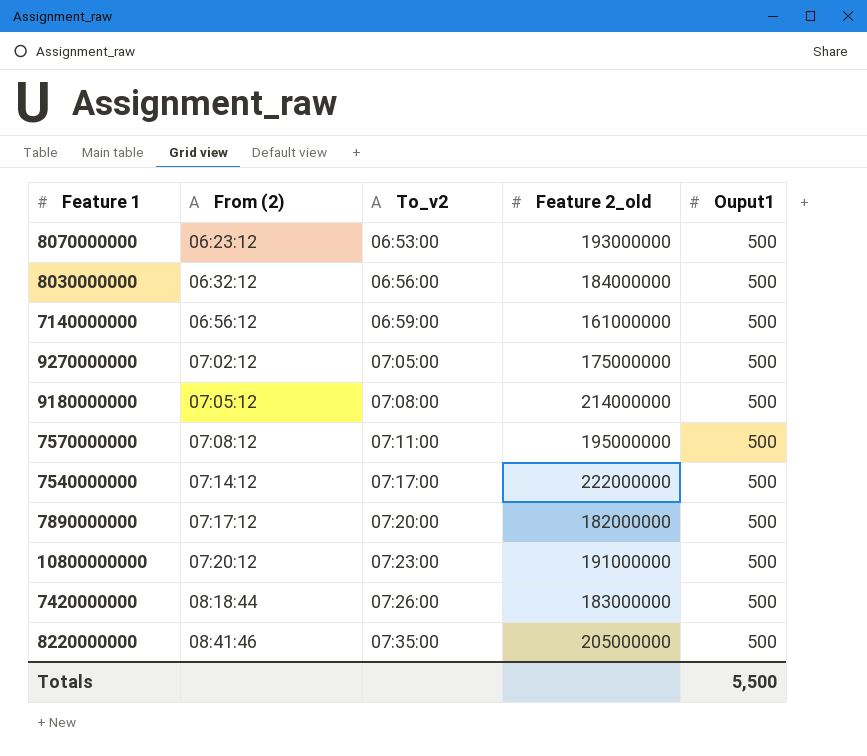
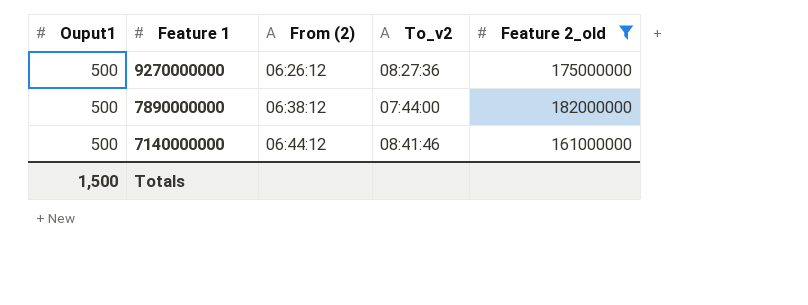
filter: none -> Feature 2_old <= 182000000
row order: From (2) ascending -> Feature 1 descending
column Ouput1 | position: 5 -> 1
9270000000 | From (2): 07:02:12 -> 06:26:12
9270000000 | To_v2: 07:05:00 -> 08:27:36
7890000000 | From (2): 07:17:12 -> 06:38:12
7890000000 | To_v2: 07:20:00 -> 07:44:00
7140000000 | From (2): 06:56:12 -> 06:44:12
7140000000 | To_v2: 06:59:00 -> 08:41:46
Totals | Ouput1: 5,500 -> 1,500

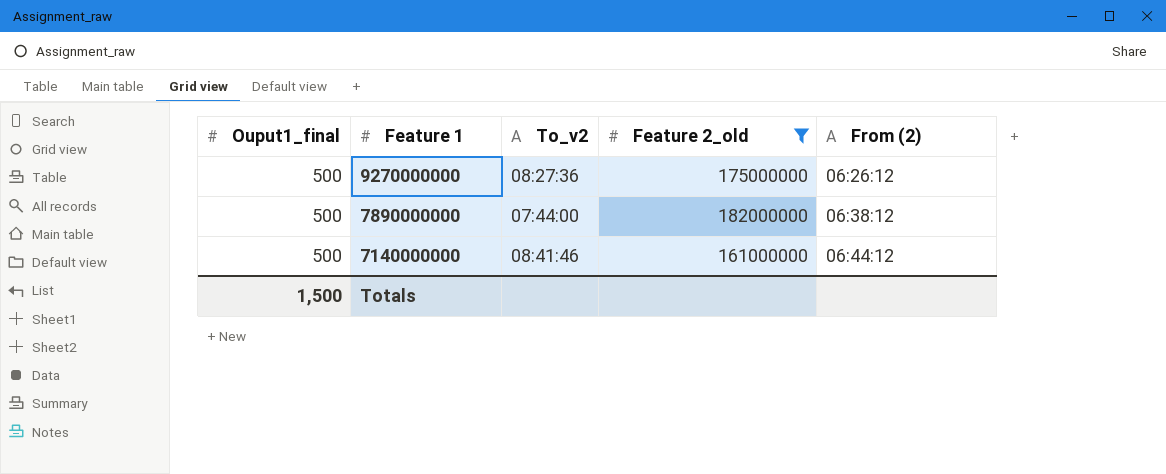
column name: Ouput1 -> Ouput1_final
column From (2) | position: 3 -> 5

